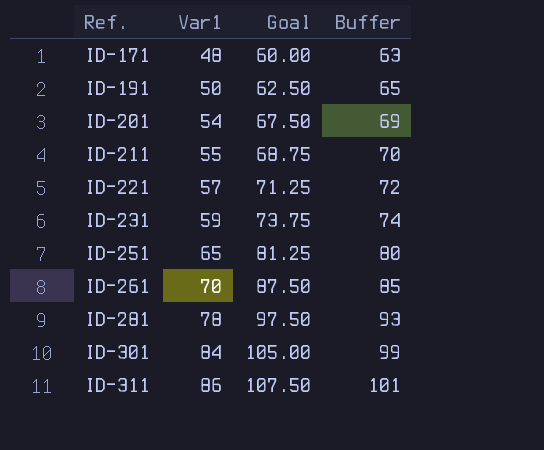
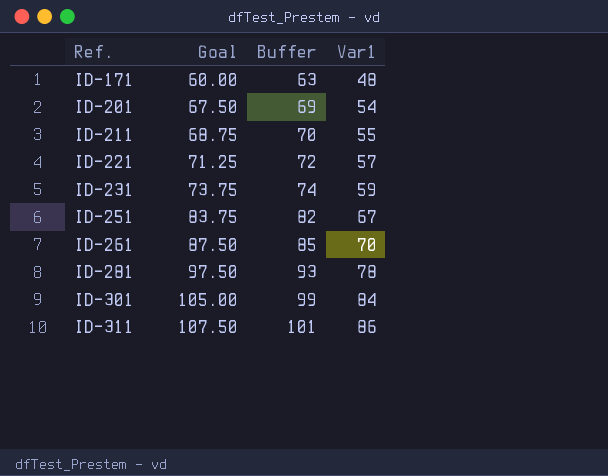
column Var1 | position: 2 -> 4
row ID-191: 50 | 62.50 | 65 -> none
ID-251 | Goal: 81.25 -> 83.75
ID-251 | Buffer: 80 -> 82
ID-251 | Var1: 65 -> 67

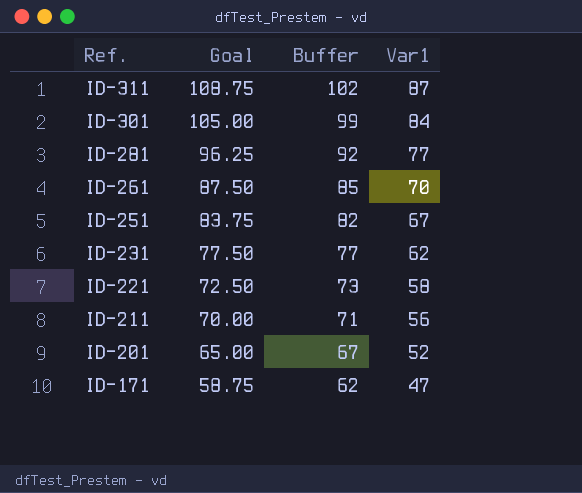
row order: Ref. ascending -> Ref. descending
ID-311 | Goal: 107.50 -> 108.75
ID-311 | Buffer: 101 -> 102
ID-311 | Var1: 86 -> 87
ID-281 | Goal: 97.50 -> 96.25
ID-281 | Buffer: 93 -> 92
ID-281 | Var1: 78 -> 77
ID-231 | Goal: 73.75 -> 77.50
ID-231 | Buffer: 74 -> 77
ID-231 | Var1: 59 -> 62
ID-221 | Goal: 71.25 -> 72.50
ID-221 | Buffer: 72 -> 73
ID-221 | Var1: 57 -> 58
ID-211 | Goal: 68.75 -> 70.00
ID-211 | Buffer: 70 -> 71
ID-211 | Var1: 55 -> 56
ID-201 | Goal: 67.50 -> 65.00
ID-201 | Buffer: 69 -> 67
ID-201 | Var1: 54 -> 52
ID-171 | Goal: 60.00 -> 58.75
ID-171 | Buffer: 63 -> 62
ID-171 | Var1: 48 -> 47

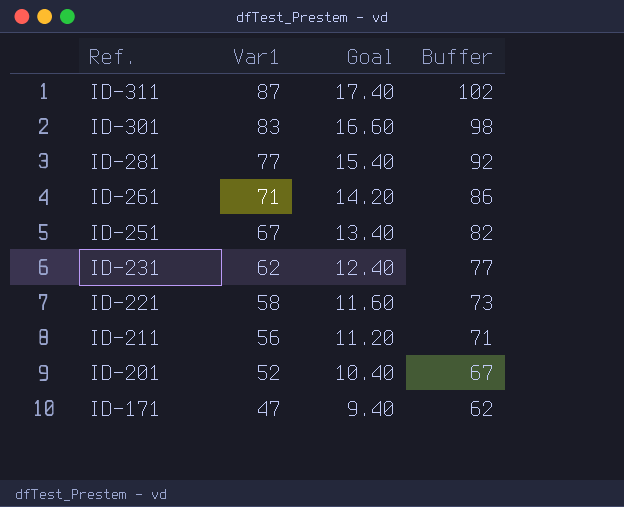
column Var1 | position: 4 -> 2
column Goal | formula: [Var1] * 1.25 -> [Var1] * 0.2
ID-301 | Var1: 84 -> 83
ID-301 | Buffer: 99 -> 98
ID-261 | Var1: 70 -> 71
ID-261 | Buffer: 85 -> 86

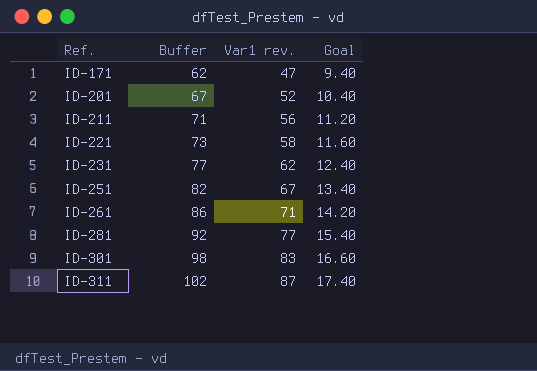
row order: Ref. descending -> Ref. ascending
column Buffer | position: 4 -> 2
column name: Var1 -> Var1 rev.

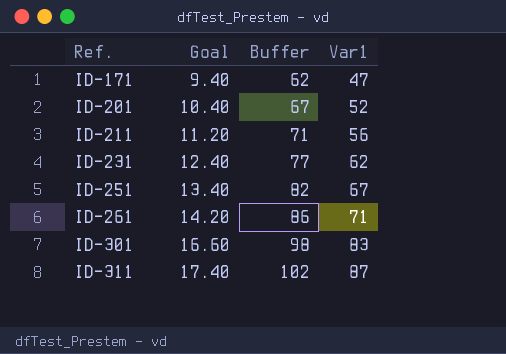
column Goal | position: 4 -> 2
column name: Var1 rev. -> Var1
row ID-221: 73 | 58 | 11.60 -> none
row ID-281: 92 | 77 | 15.40 -> none

